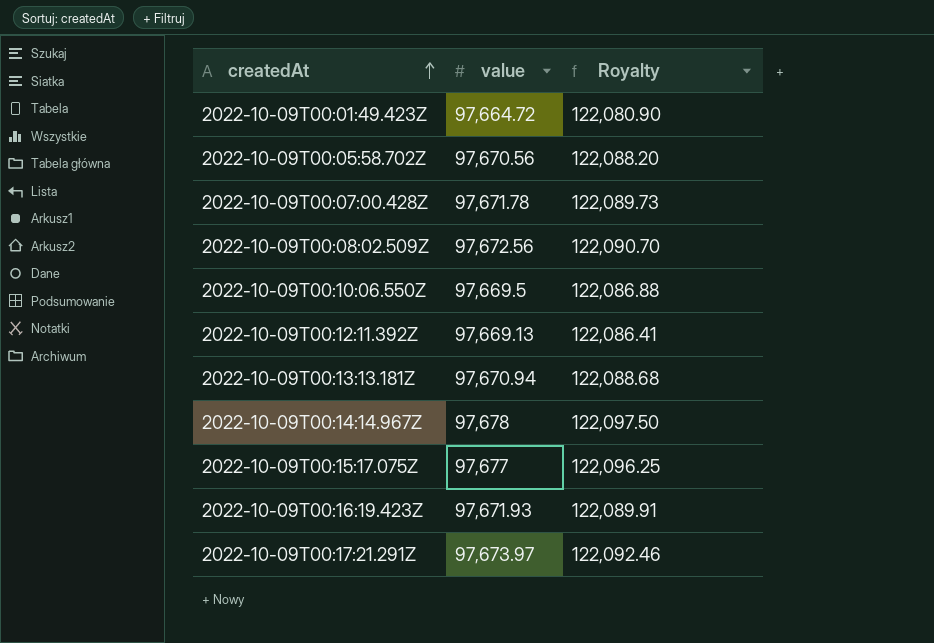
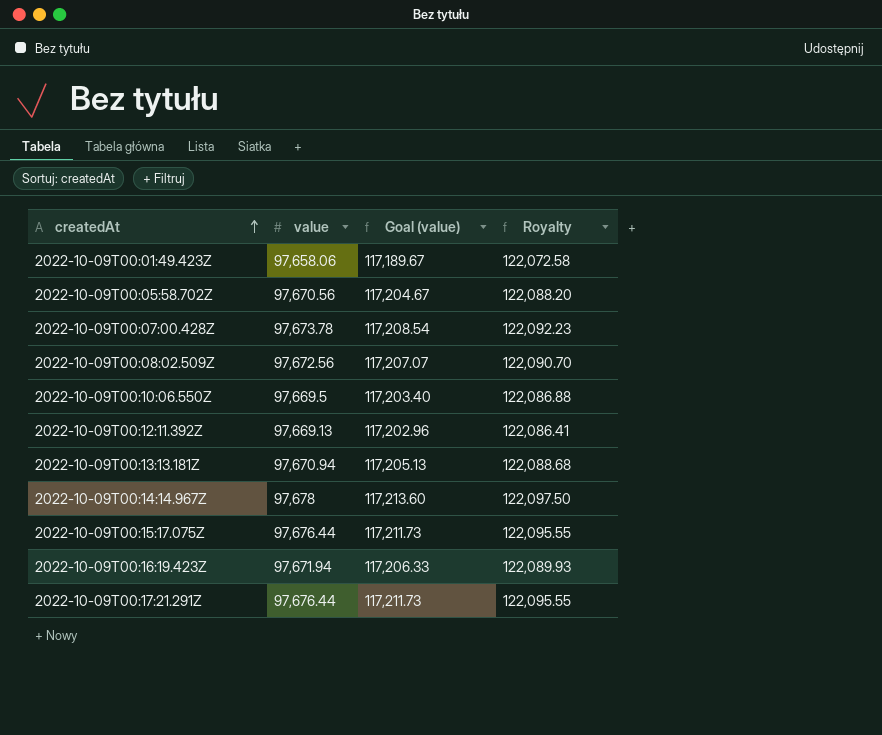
column Goal (value) | formula: none -> [value] * 1.2
2022-10-09T00:01:49.423Z | value: 97,664.72 -> 97,658.06
2022-10-09T00:01:49.423Z | Royalty: 122,080.90 -> 122,072.58
2022-10-09T00:07:00.428Z | value: 97,671.78 -> 97,673.78
2022-10-09T00:07:00.428Z | Royalty: 122,089.73 -> 122,092.23
2022-10-09T00:15:17.075Z | value: 97,677 -> 97,676.44
2022-10-09T00:15:17.075Z | Royalty: 122,096.25 -> 122,095.55
2022-10-09T00:16:19.423Z | value: 97,671.93 -> 97,671.94
2022-10-09T00:16:19.423Z | Royalty: 122,089.91 -> 122,089.93
2022-10-09T00:17:21.291Z | value: 97,673.97 -> 97,676.44
2022-10-09T00:17:21.291Z | Royalty: 122,092.46 -> 122,095.55

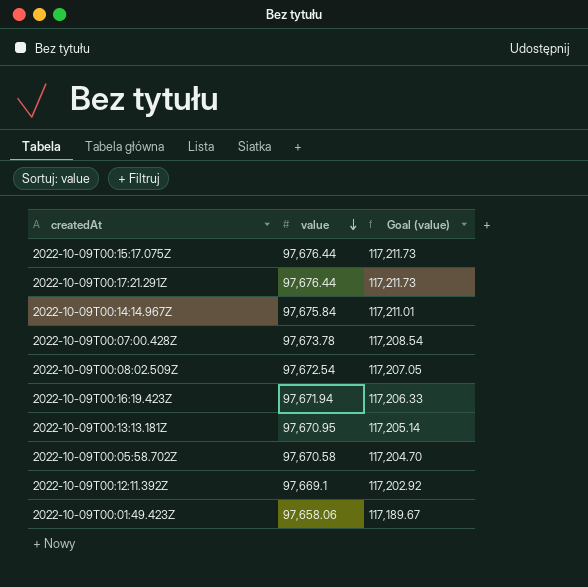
row order: createdAt ascending -> value descending
column Royalty | formula: [value] * 1.25 -> none
row 2022-10-09T00:10:06.550Z: 97,669.5 | 117,203.40 | 122,086.88 -> none
2022-10-09T00:14:14.967Z | value: 97,678 -> 97,675.84
2022-10-09T00:14:14.967Z | Goal (value): 117,213.60 -> 117,211.01
2022-10-09T00:08:02.509Z | value: 97,672.56 -> 97,672.54
2022-10-09T00:08:02.509Z | Goal (value): 117,207.07 -> 117,207.05
2022-10-09T00:13:13.181Z | value: 97,670.94 -> 97,670.95
2022-10-09T00:13:13.181Z | Goal (value): 117,205.13 -> 117,205.14
2022-10-09T00:05:58.702Z | value: 97,670.56 -> 97,670.58
2022-10-09T00:05:58.702Z | Goal (value): 117,204.67 -> 117,204.70
2022-10-09T00:12:11.392Z | value: 97,669.13 -> 97,669.1
2022-10-09T00:12:11.392Z | Goal (value): 117,202.96 -> 117,202.92

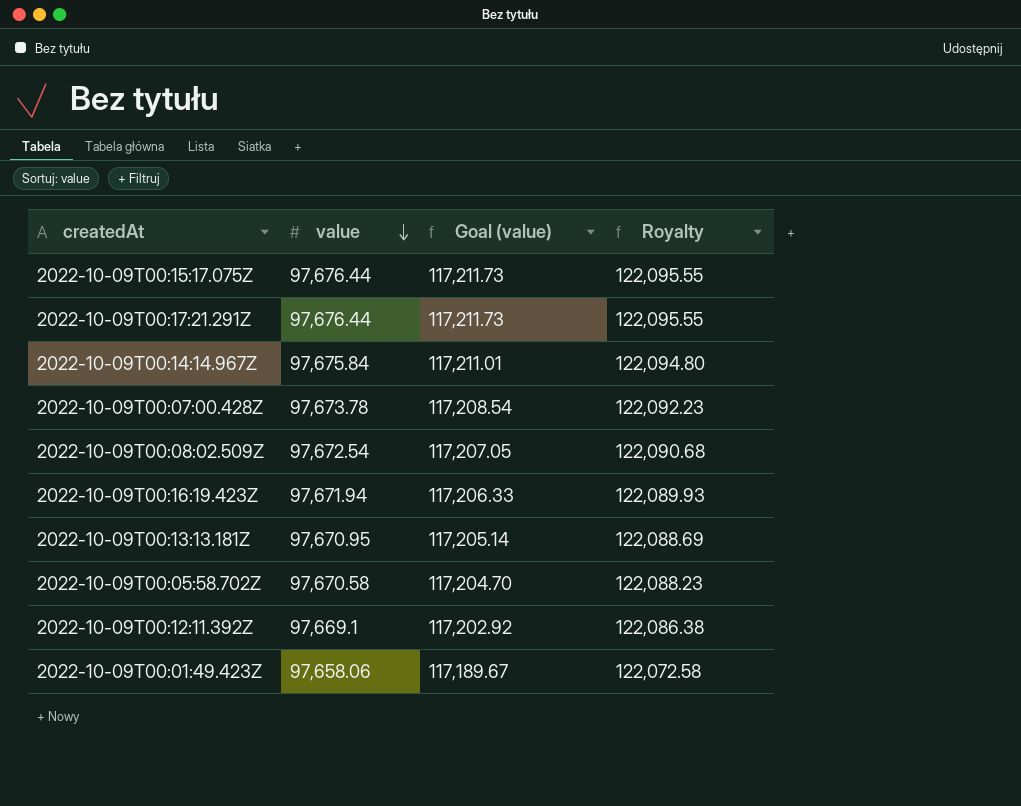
column Royalty | formula: none -> [value] * 1.25

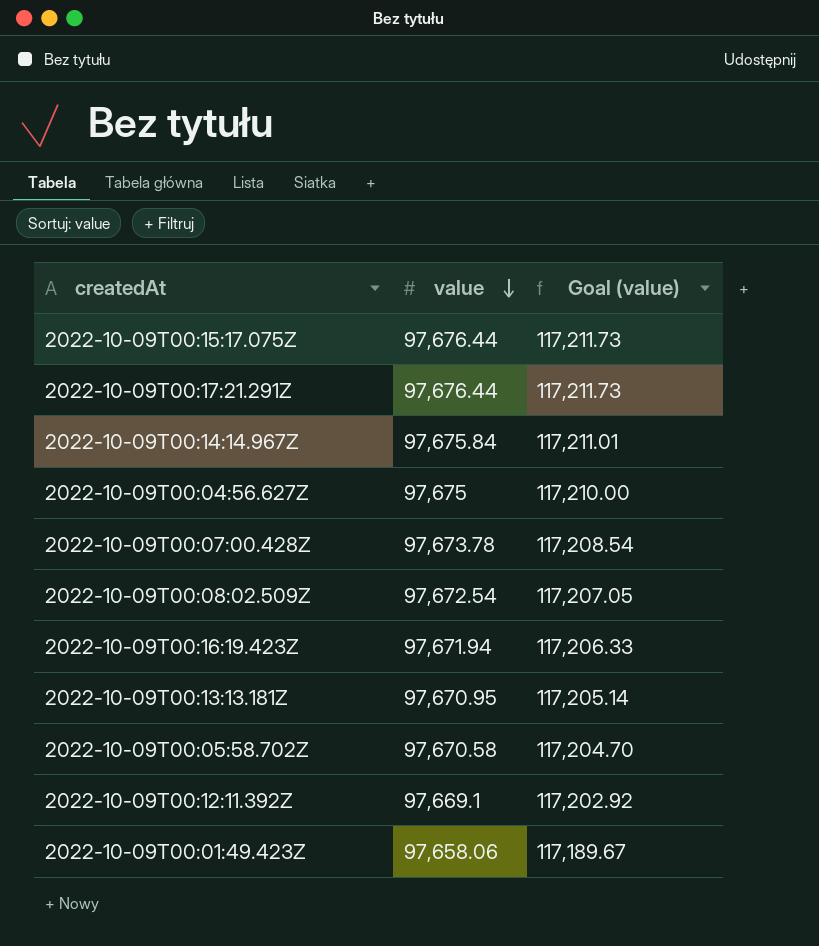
column Royalty | formula: [value] * 1.25 -> none
row 2022-10-09T00:04:56.627Z: none -> 97,675 | 117,210.00

